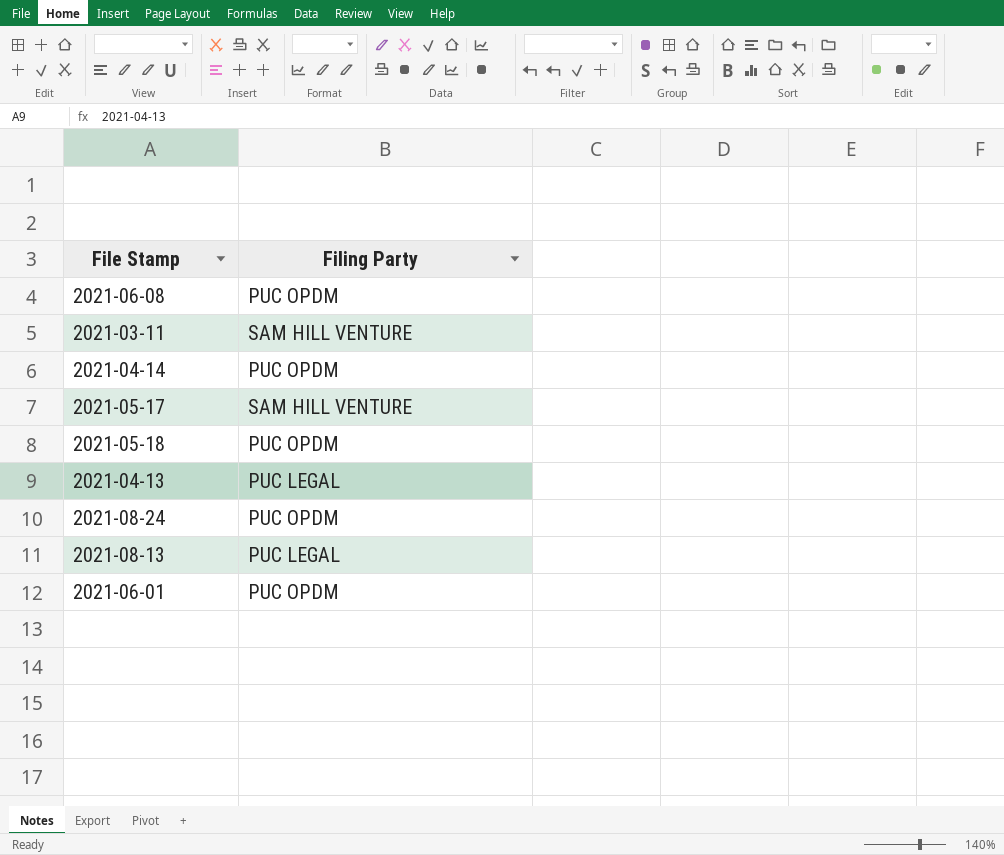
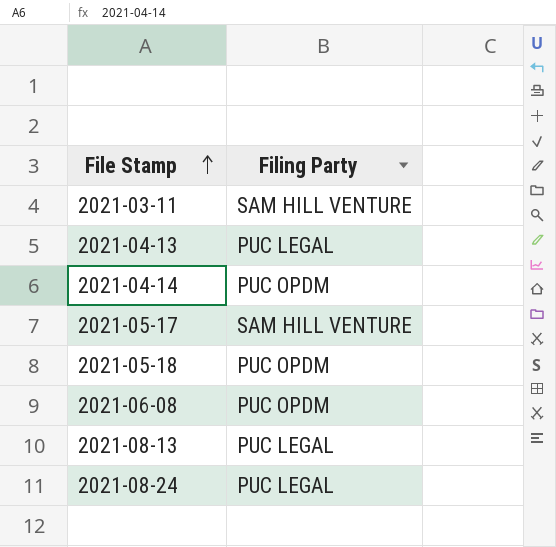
row order: none -> File Stamp ascending
row 2021-06-01: PUC OPDM -> none
2021-08-24 | Filing Party: PUC OPDM -> PUC LEGAL

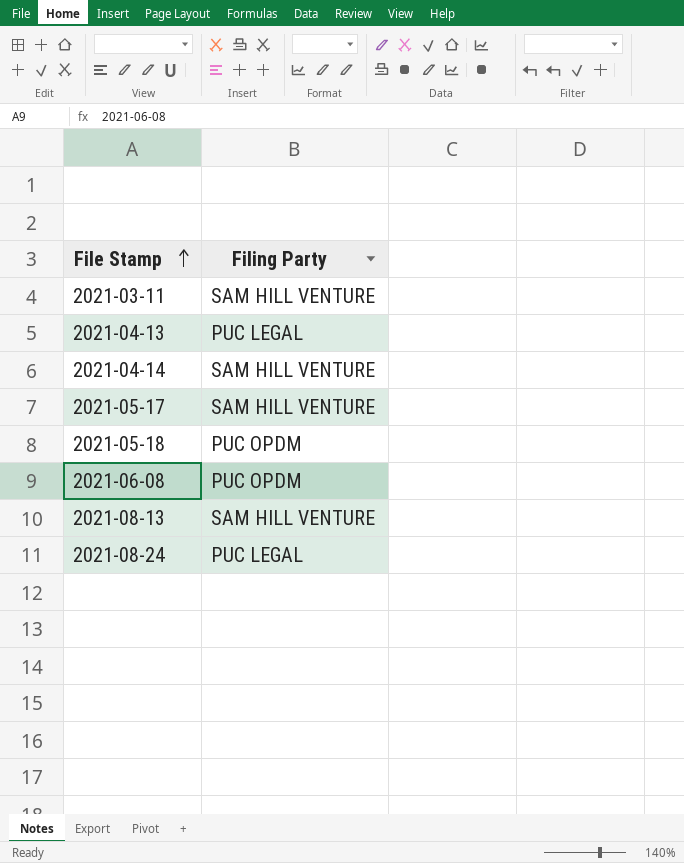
2021-04-14 | Filing Party: PUC OPDM -> SAM HILL VENTURE
2021-08-13 | Filing Party: PUC LEGAL -> SAM HILL VENTURE

